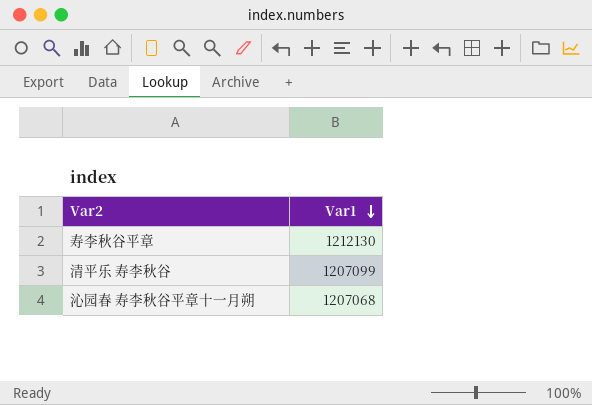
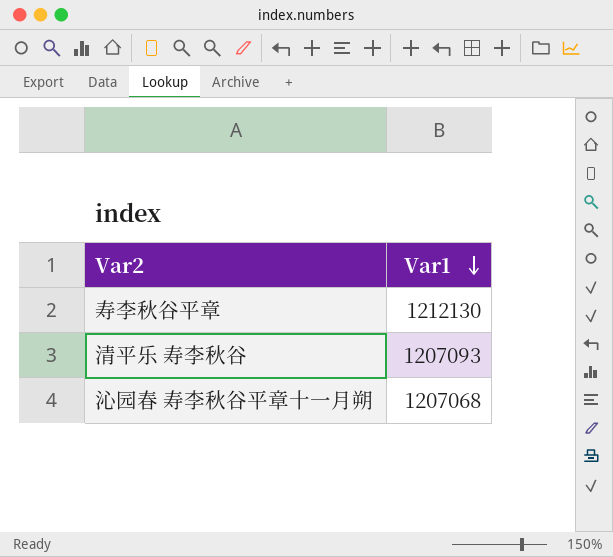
清平乐 寿李秋谷 | Var1: 1207099 -> 1207093

